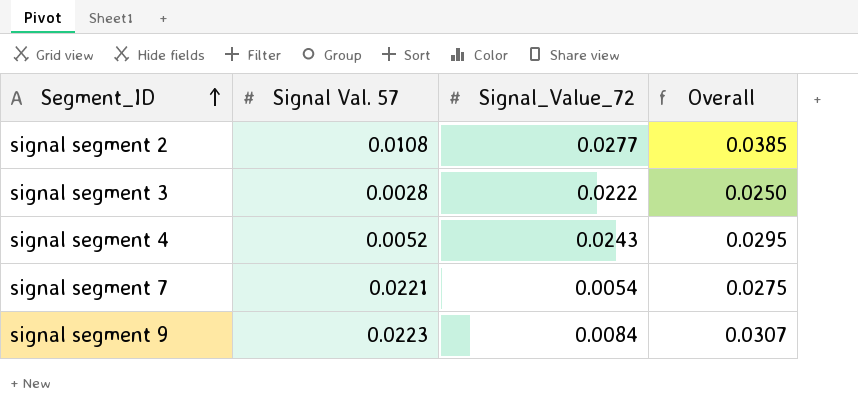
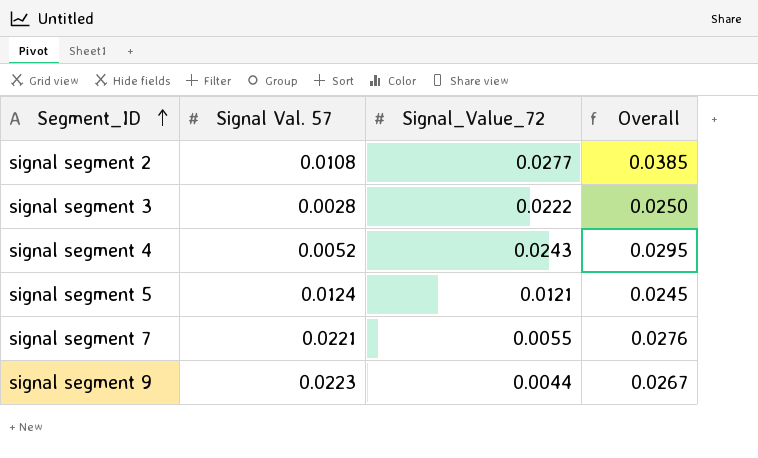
row signal segment 5: none -> 0.0124 | 0.0121 | 0.0245
signal segment 7 | Signal_Value_72: 0.0054 -> 0.0055
signal segment 7 | Overall: 0.0275 -> 0.0276
signal segment 9 | Signal_Value_72: 0.0084 -> 0.0044
signal segment 9 | Overall: 0.0307 -> 0.0267

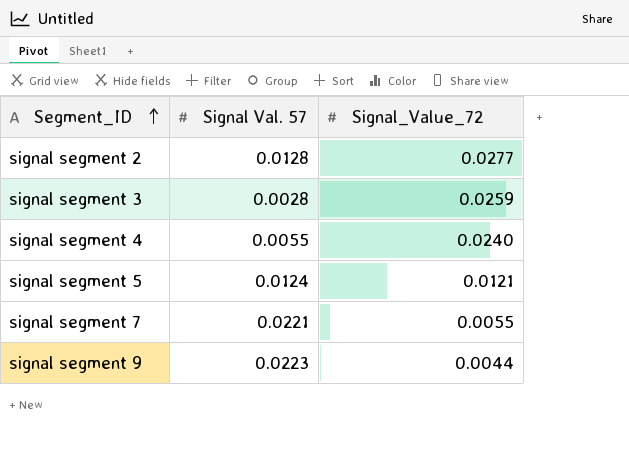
column Overall | formula: [Signal Val. 57] + [Signal_Value_72] -> none
signal segment 2 | Signal Val. 57: 0.0108 -> 0.0128
signal segment 3 | Signal_Value_72: 0.0222 -> 0.0259
signal segment 4 | Signal Val. 57: 0.0052 -> 0.0055
signal segment 4 | Signal_Value_72: 0.0243 -> 0.0240

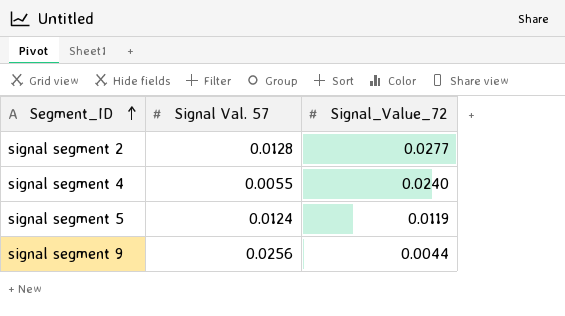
row signal segment 3: 0.0028 | 0.0259 -> none
row signal segment 7: 0.0221 | 0.0055 -> none
signal segment 5 | Signal_Value_72: 0.0121 -> 0.0119
signal segment 9 | Signal Val. 57: 0.0223 -> 0.0256

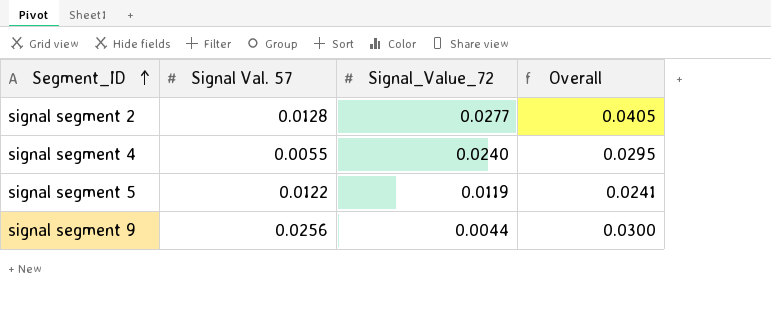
column Overall | formula: none -> [Signal Val. 57] + [Signal_Value_72]
signal segment 5 | Signal Val. 57: 0.0124 -> 0.0122

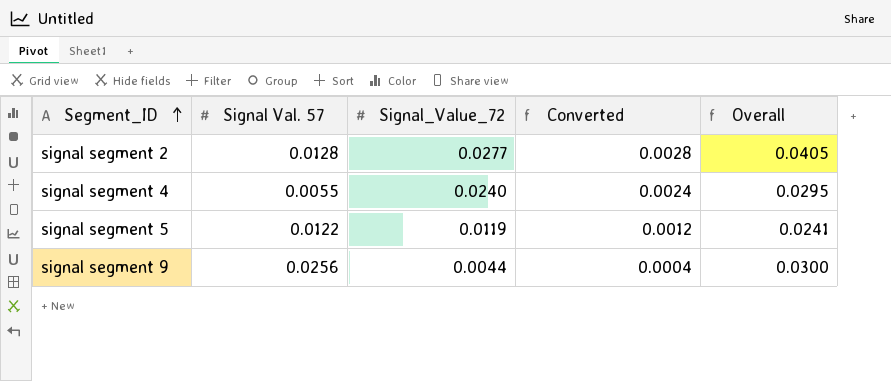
column Converted | formula: none -> [Signal_Value_72] * 0.1

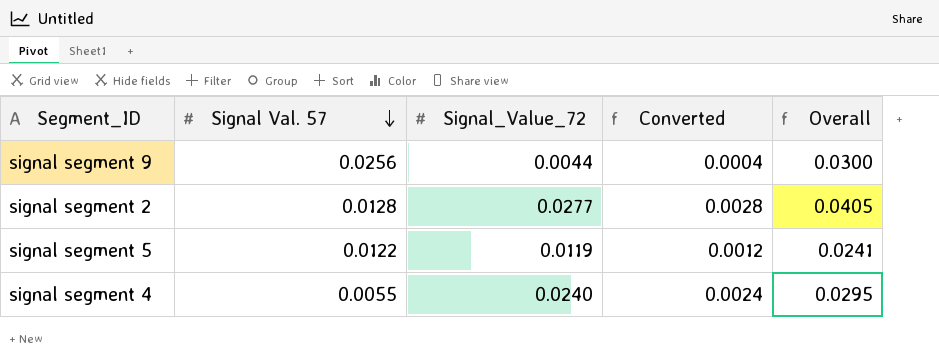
row order: Segment_ID ascending -> Signal Val. 57 descending

